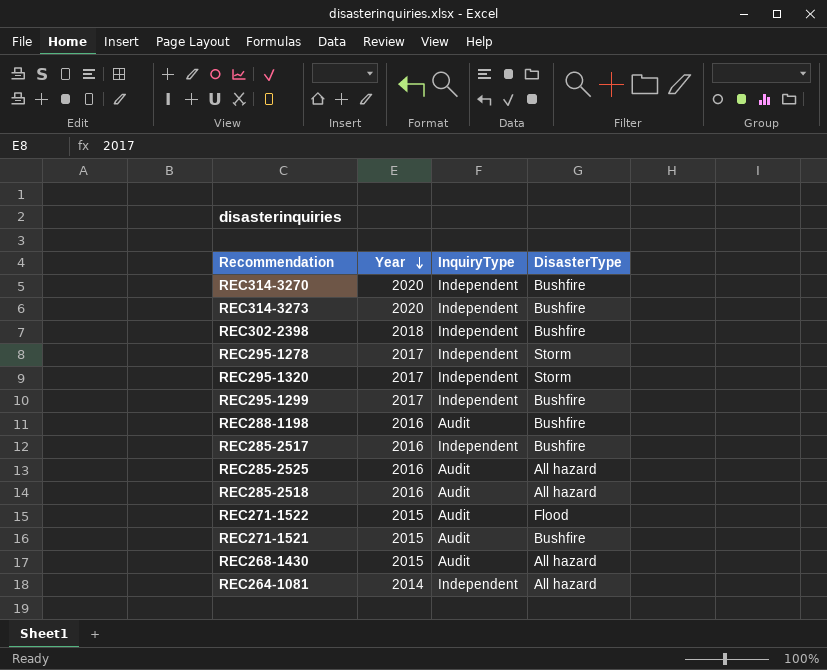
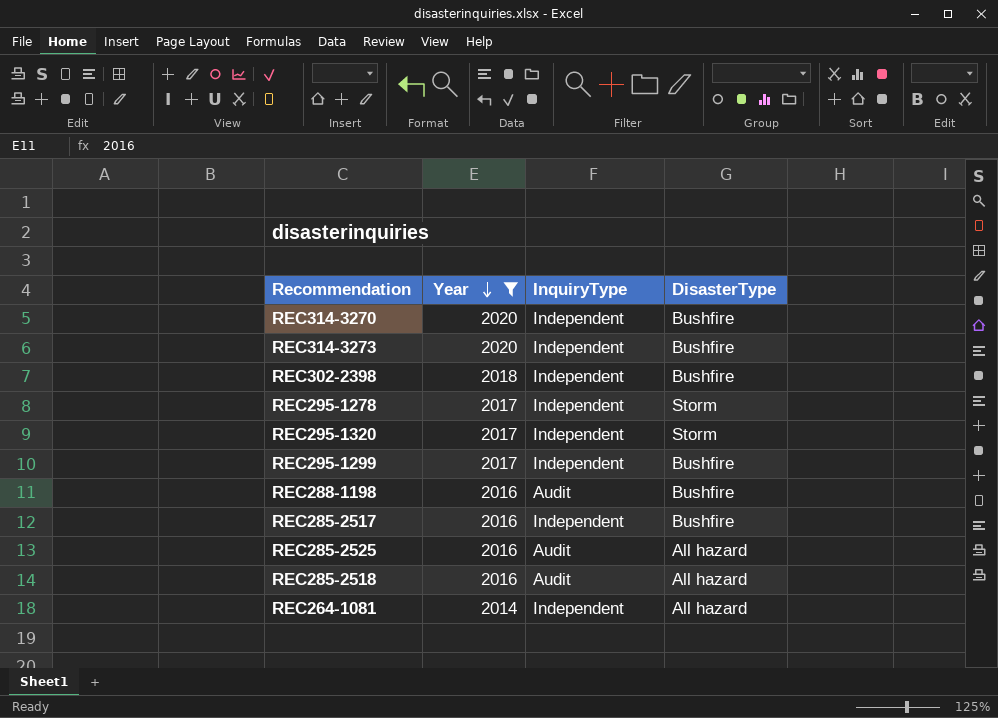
filter: none -> Year != 2015

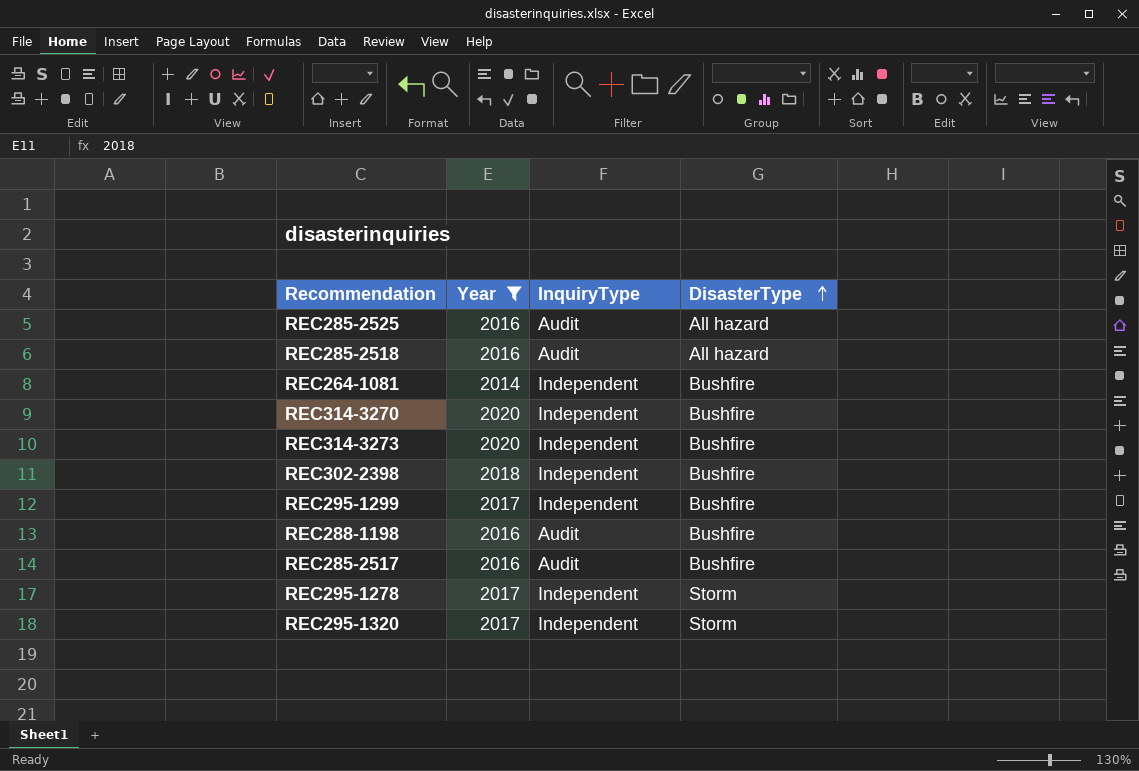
row order: Year descending -> DisasterType ascending
REC264-1081 | DisasterType: All hazard -> Bushfire
REC285-2517 | InquiryType: Independent -> Audit

